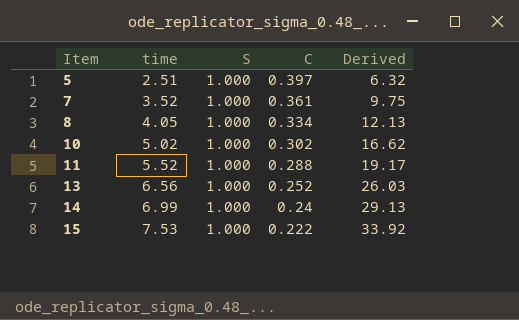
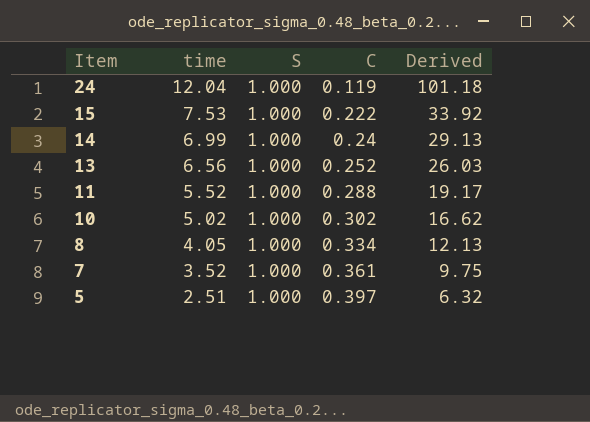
row order: Item ascending -> Item descending
row 24: none -> 12.04 | 1.000 | 0.119 | 101.18

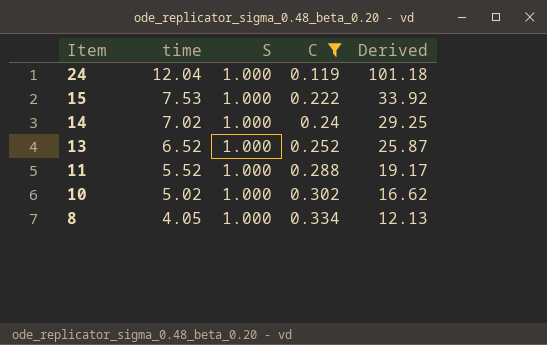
filter: none -> C <= 0.334
14 | time: 6.99 -> 7.02
14 | Derived: 29.13 -> 29.25
13 | time: 6.56 -> 6.52
13 | Derived: 26.03 -> 25.87

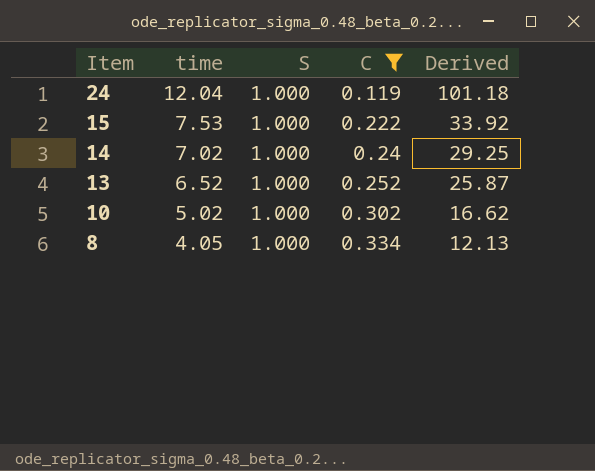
row 11: 5.52 | 1.000 | 0.288 | 19.17 -> none

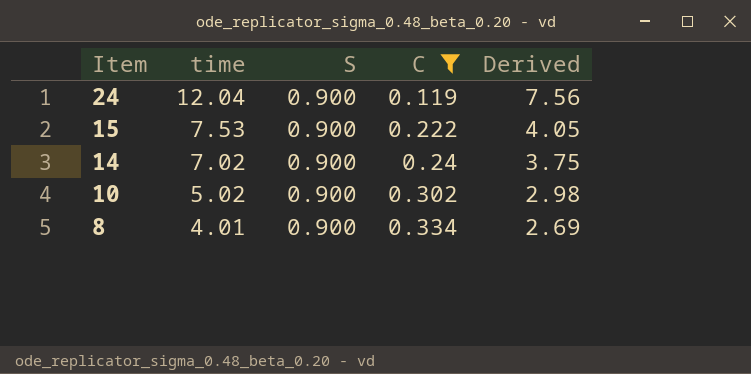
column Derived | formula: [time] / [C] -> [S] / [C]
row 13: 6.52 | 1.000 | 0.252 | 25.87 -> none
24 | S: 1.000 -> 0.900
15 | S: 1.000 -> 0.900
14 | S: 1.000 -> 0.900
10 | S: 1.000 -> 0.900
8 | time: 4.05 -> 4.01
8 | S: 1.000 -> 0.900

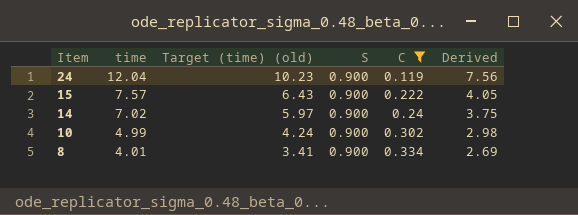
column Target (time) (old) | formula: none -> [time] * 0.85
15 | time: 7.53 -> 7.57
10 | time: 5.02 -> 4.99

